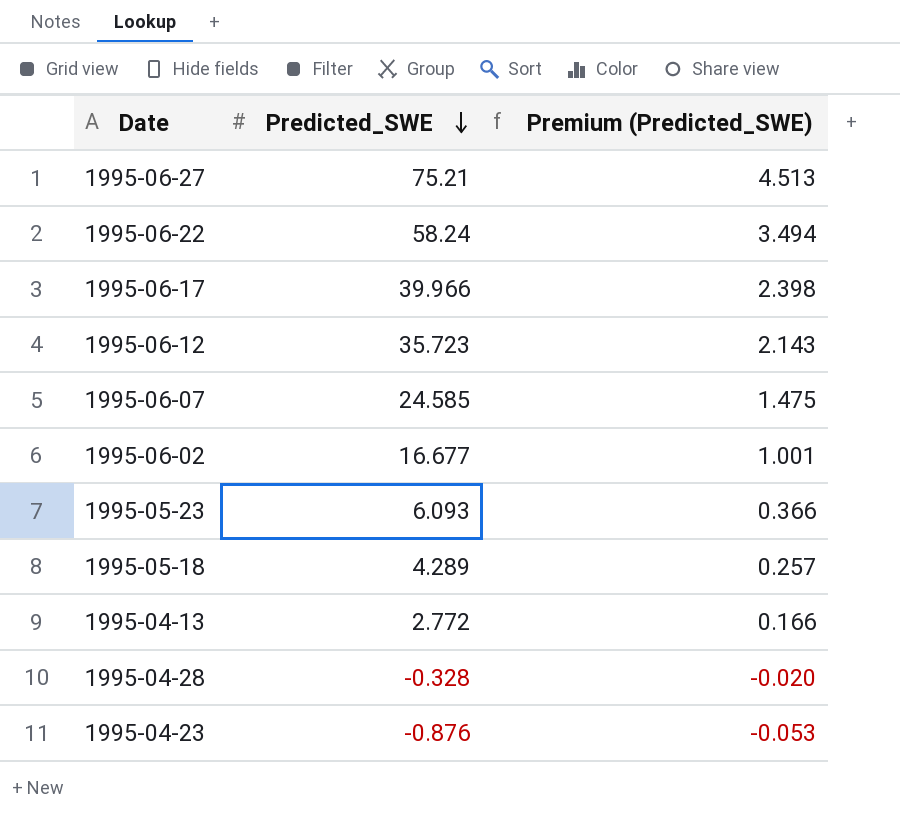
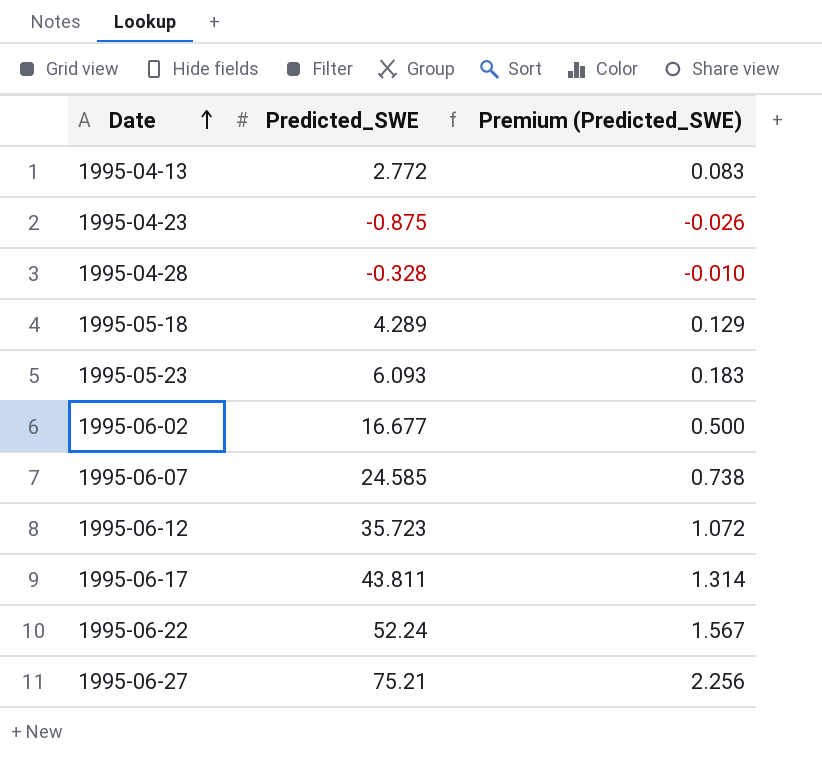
row order: Predicted_SWE descending -> Date ascending
column Premium (Predicted_SWE) | formula: [Predicted_SWE] * 0.06 -> [Predicted_SWE] * 0.03
1995-04-23 | Predicted_SWE: -0.876 -> -0.875
1995-06-17 | Predicted_SWE: 39.966 -> 43.811
1995-06-22 | Predicted_SWE: 58.24 -> 52.24

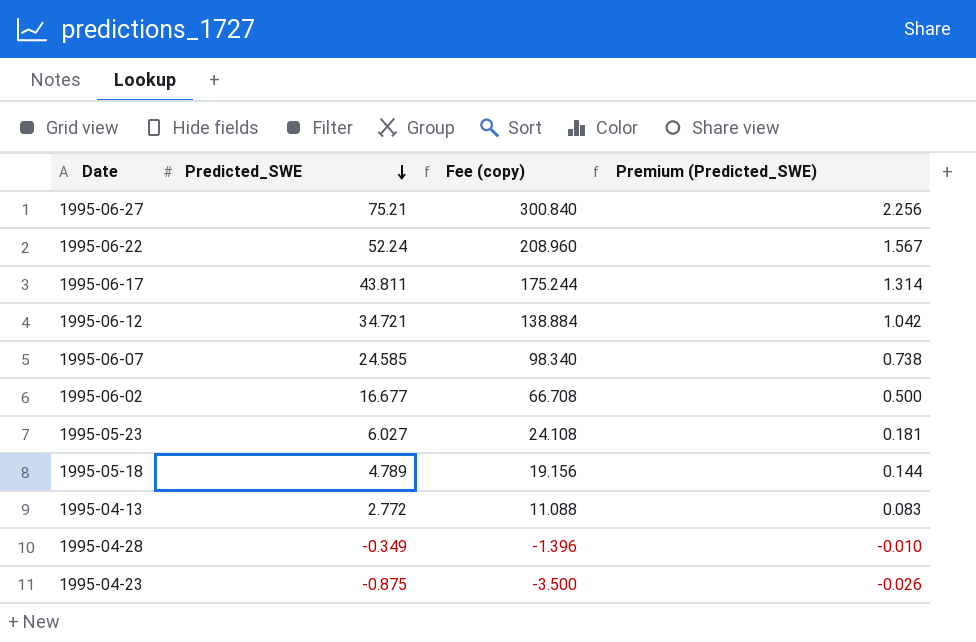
row order: Date ascending -> Predicted_SWE descending
column Fee (copy) | formula: none -> [Predicted_SWE] * 4
1995-06-12 | Predicted_SWE: 35.723 -> 34.721
1995-06-12 | Premium (Predicted_SWE): 1.072 -> 1.042
1995-05-23 | Predicted_SWE: 6.093 -> 6.027
1995-05-23 | Premium (Predicted_SWE): 0.183 -> 0.181
1995-05-18 | Predicted_SWE: 4.289 -> 4.789
1995-05-18 | Premium (Predicted_SWE): 0.129 -> 0.144
1995-04-28 | Predicted_SWE: -0.328 -> -0.349

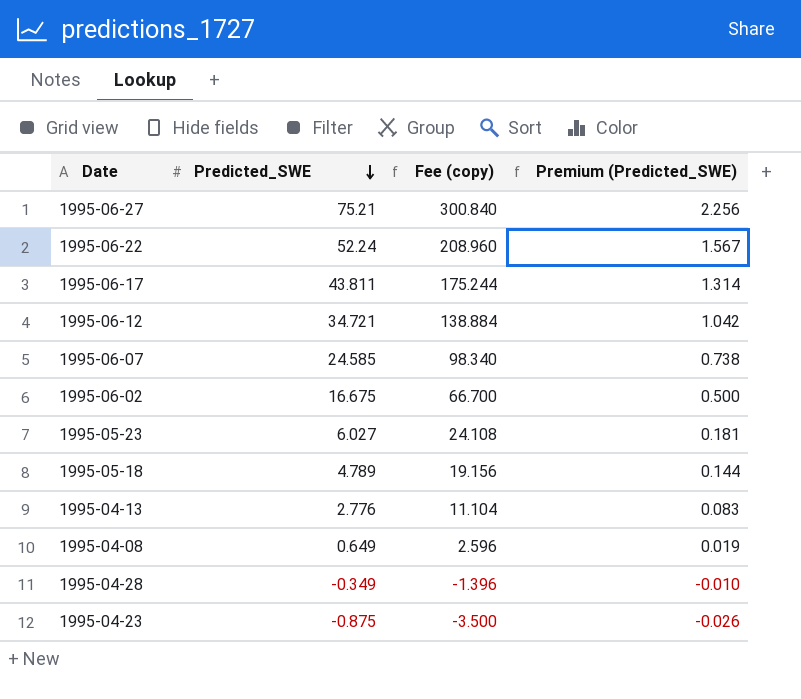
1995-06-02 | Predicted_SWE: 16.677 -> 16.675
1995-06-02 | Fee (copy): 66.708 -> 66.700
1995-04-13 | Predicted_SWE: 2.772 -> 2.776
1995-04-13 | Fee (copy): 11.088 -> 11.104
row 1995-04-08: none -> 0.649 | 2.596 | 0.019

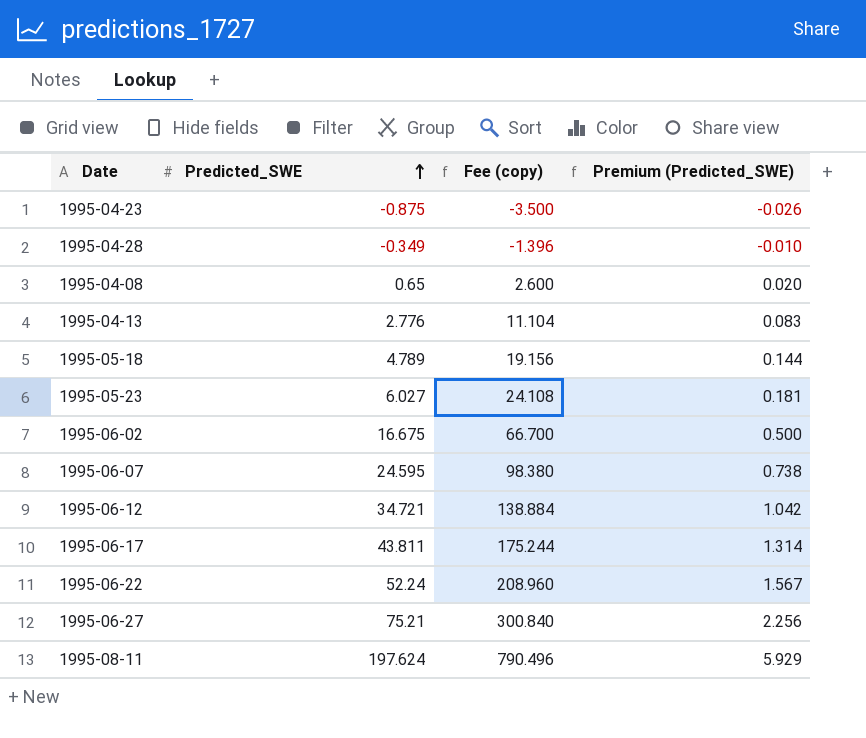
row order: Predicted_SWE descending -> Predicted_SWE ascending
1995-04-08 | Predicted_SWE: 0.649 -> 0.65
1995-04-08 | Fee (copy): 2.596 -> 2.600
1995-04-08 | Premium (Predicted_SWE): 0.019 -> 0.020
1995-06-07 | Predicted_SWE: 24.585 -> 24.595
1995-06-07 | Fee (copy): 98.340 -> 98.380
row 1995-08-11: none -> 197.624 | 790.496 | 5.929

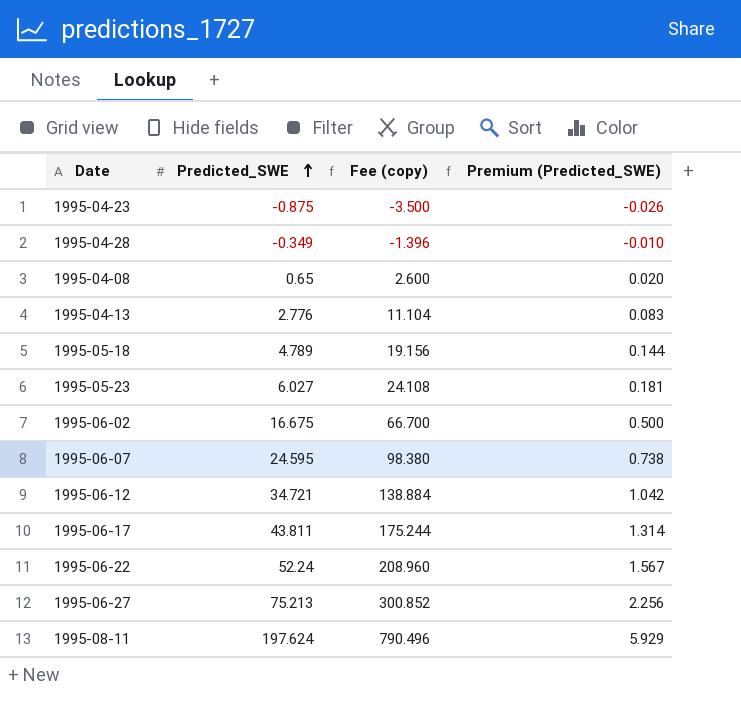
1995-06-27 | Predicted_SWE: 75.21 -> 75.213
1995-06-27 | Fee (copy): 300.840 -> 300.852

